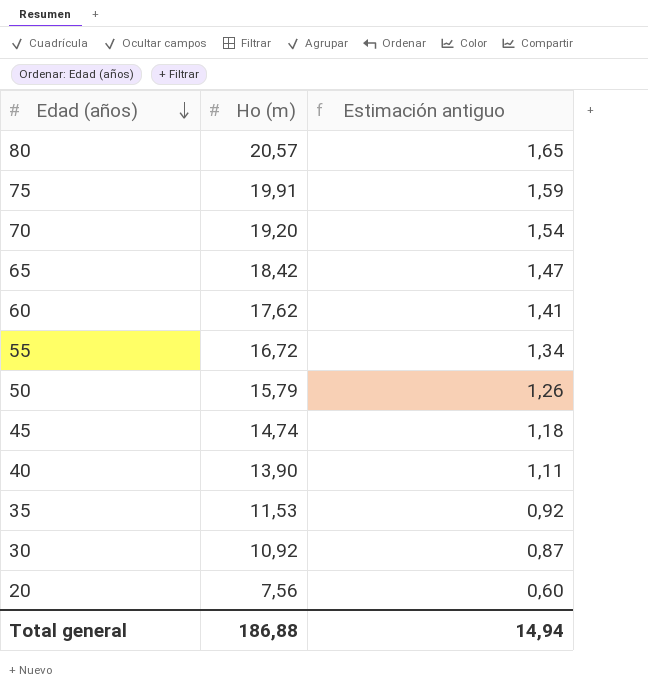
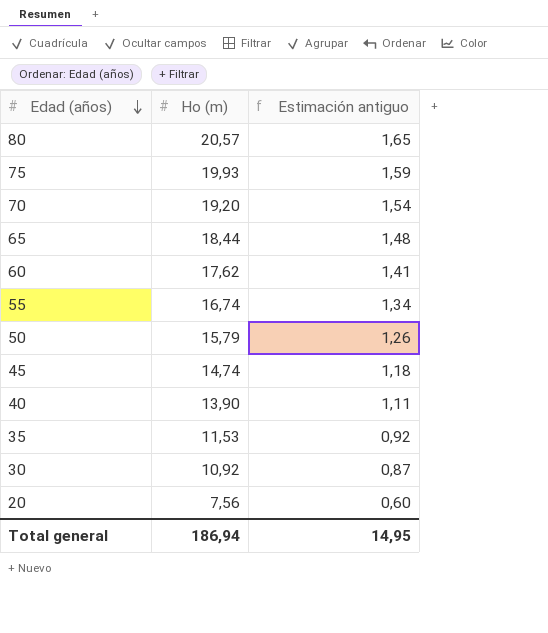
75 | Ho (m): 19,91 -> 19,93
65 | Ho (m): 18,42 -> 18,44
65 | Estimación antiguo: 1,47 -> 1,48
55 | Ho (m): 16,72 -> 16,74
Total general | Ho (m): 186,88 -> 186,94
Total general | Estimación antiguo: 14,94 -> 14,95

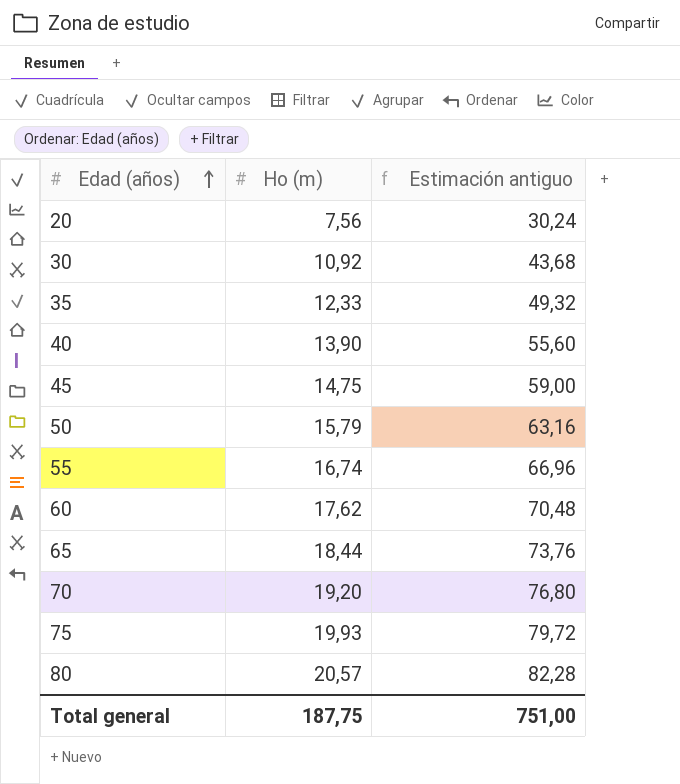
row order: Edad (años) descending -> Edad (años) ascending
column Estimación antiguo | formula: [Ho (m)] * 0,08 -> [Ho (m)] * 4
35 | Ho (m): 11,53 -> 12,33
45 | Ho (m): 14,74 -> 14,75
Total general | Ho (m): 186,94 -> 187,75
Total general | Estimación antiguo: 14,95 -> 751,00

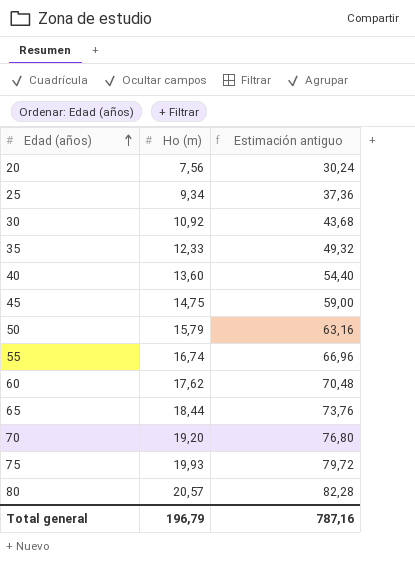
row 25: none -> 9,34 | 37,36
40 | Ho (m): 13,90 -> 13,60
40 | Estimación antiguo: 55,60 -> 54,40
Total general | Ho (m): 187,75 -> 196,79
Total general | Estimación antiguo: 751,00 -> 787,16

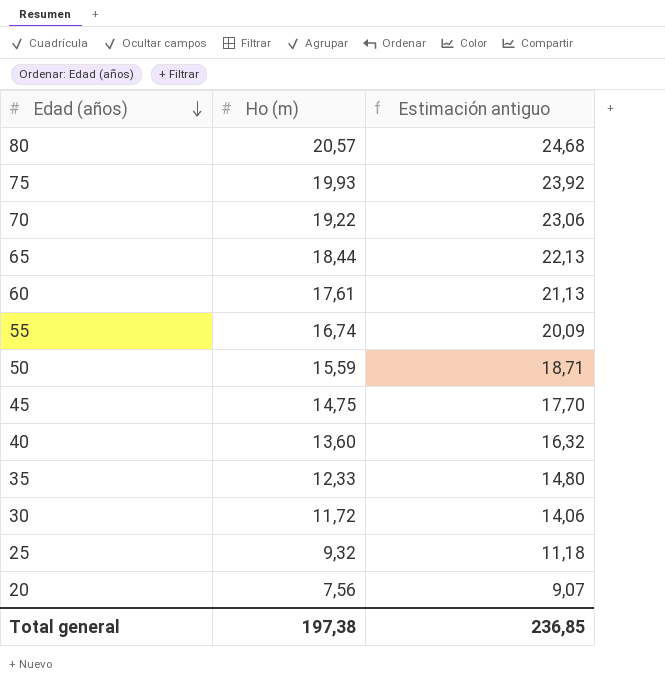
row order: Edad (años) ascending -> Edad (años) descending
column Estimación antiguo | formula: [Ho (m)] * 4 -> [Ho (m)] * 1,2
70 | Ho (m): 19,20 -> 19,22
60 | Ho (m): 17,62 -> 17,61
50 | Ho (m): 15,79 -> 15,59
30 | Ho (m): 10,92 -> 11,72
25 | Ho (m): 9,34 -> 9,32
Total general | Ho (m): 196,79 -> 197,38
Total general | Estimación antiguo: 787,16 -> 236,85

